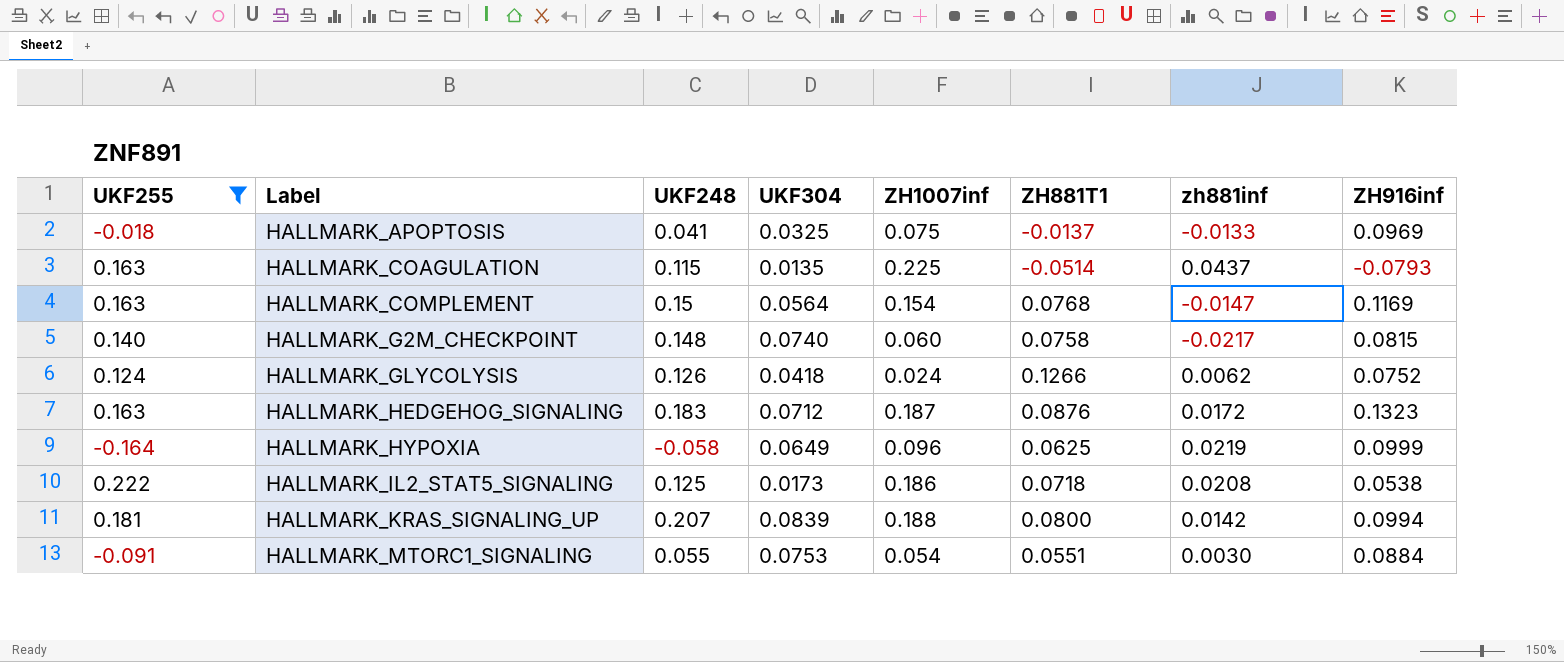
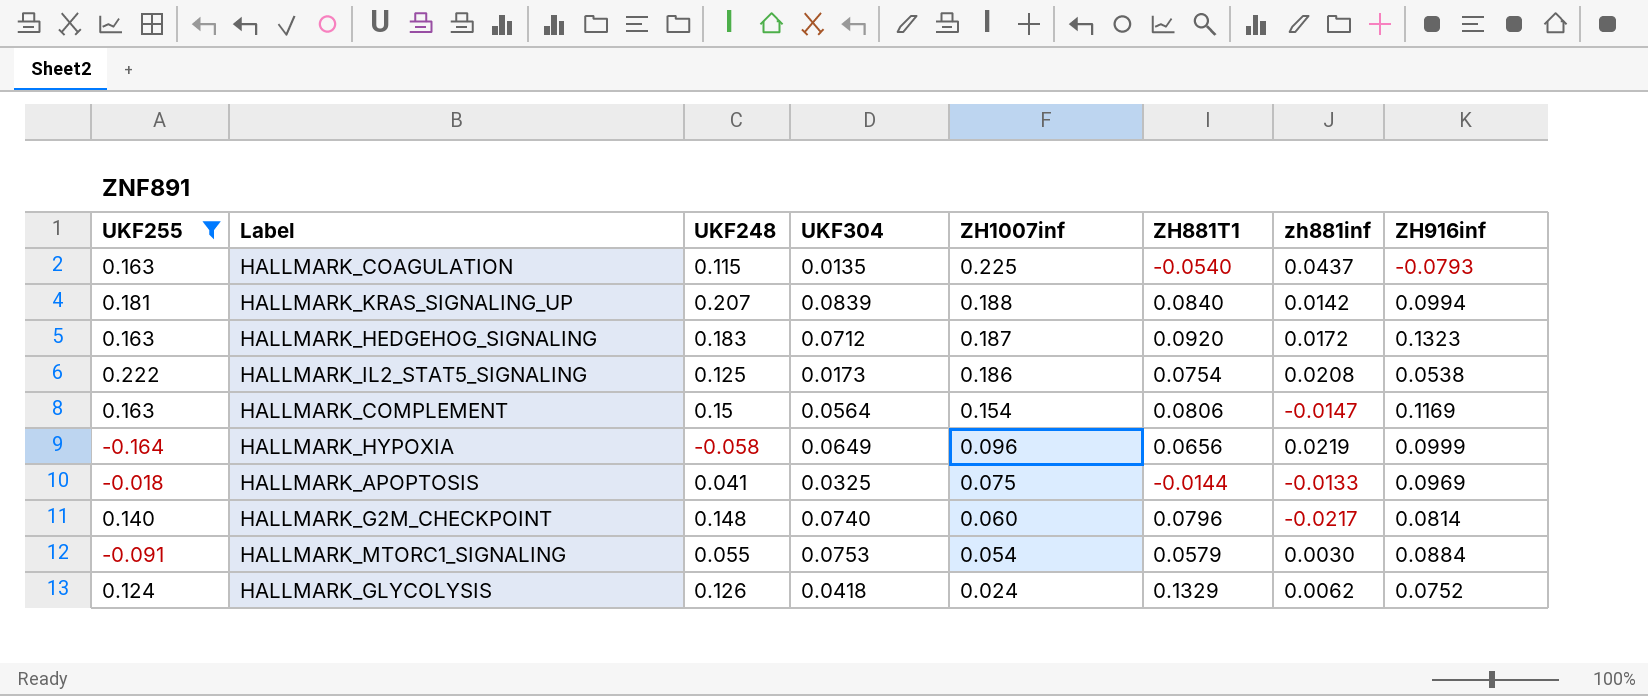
row order: Label ascending -> ZH1007inf descending
HALLMARK_COAGULATION | ZH881T1: -0.0514 -> -0.0540
HALLMARK_KRAS_SIGNALING_UP | ZH881T1: 0.0800 -> 0.0840
HALLMARK_HEDGEHOG_SIGNALING | ZH881T1: 0.0876 -> 0.0920
HALLMARK_IL2_STAT5_SIGNALING | ZH881T1: 0.0718 -> 0.0754
HALLMARK_COMPLEMENT | ZH881T1: 0.0768 -> 0.0806
HALLMARK_HYPOXIA | ZH881T1: 0.0625 -> 0.0656
HALLMARK_APOPTOSIS | ZH881T1: -0.0137 -> -0.0144
HALLMARK_G2M_CHECKPOINT | ZH881T1: 0.0758 -> 0.0796
HALLMARK_G2M_CHECKPOINT | ZH916inf: 0.0815 -> 0.0814
HALLMARK_MTORC1_SIGNALING | ZH881T1: 0.0551 -> 0.0579
HALLMARK_GLYCOLYSIS | ZH881T1: 0.1266 -> 0.1329

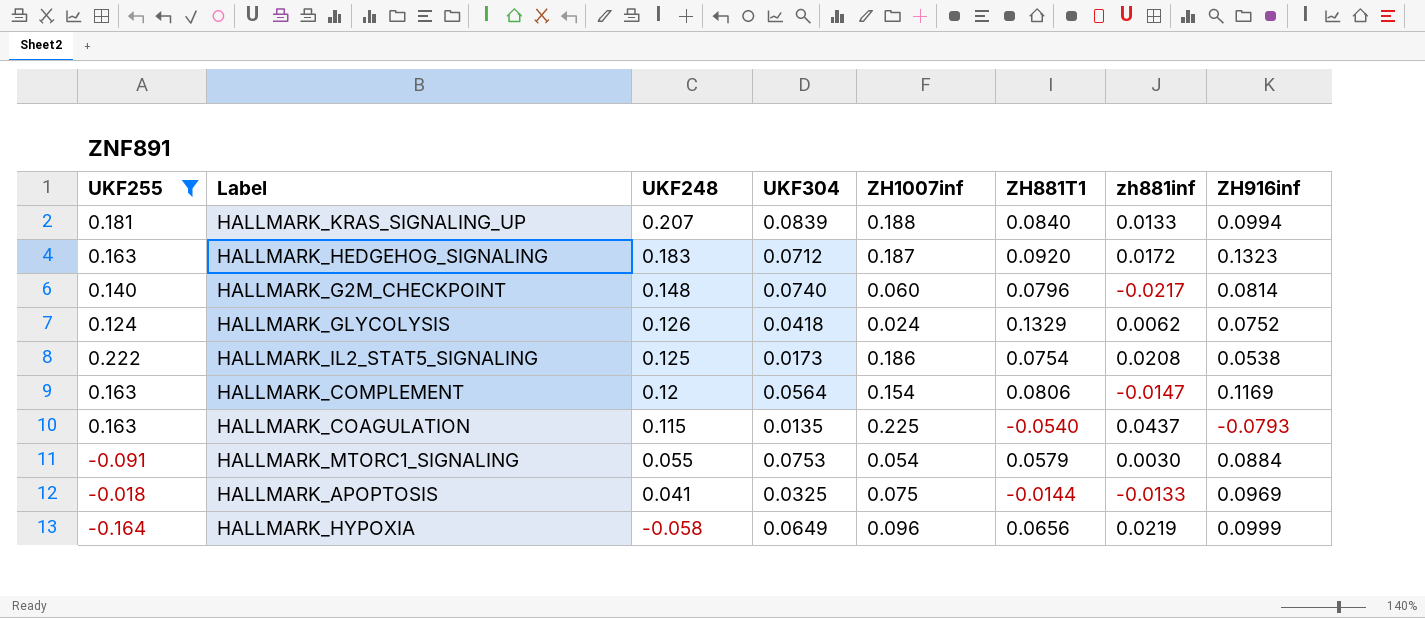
row order: ZH1007inf descending -> UKF248 descending
HALLMARK_KRAS_SIGNALING_UP | zh881inf: 0.0142 -> 0.0133
HALLMARK_COMPLEMENT | UKF248: 0.15 -> 0.12

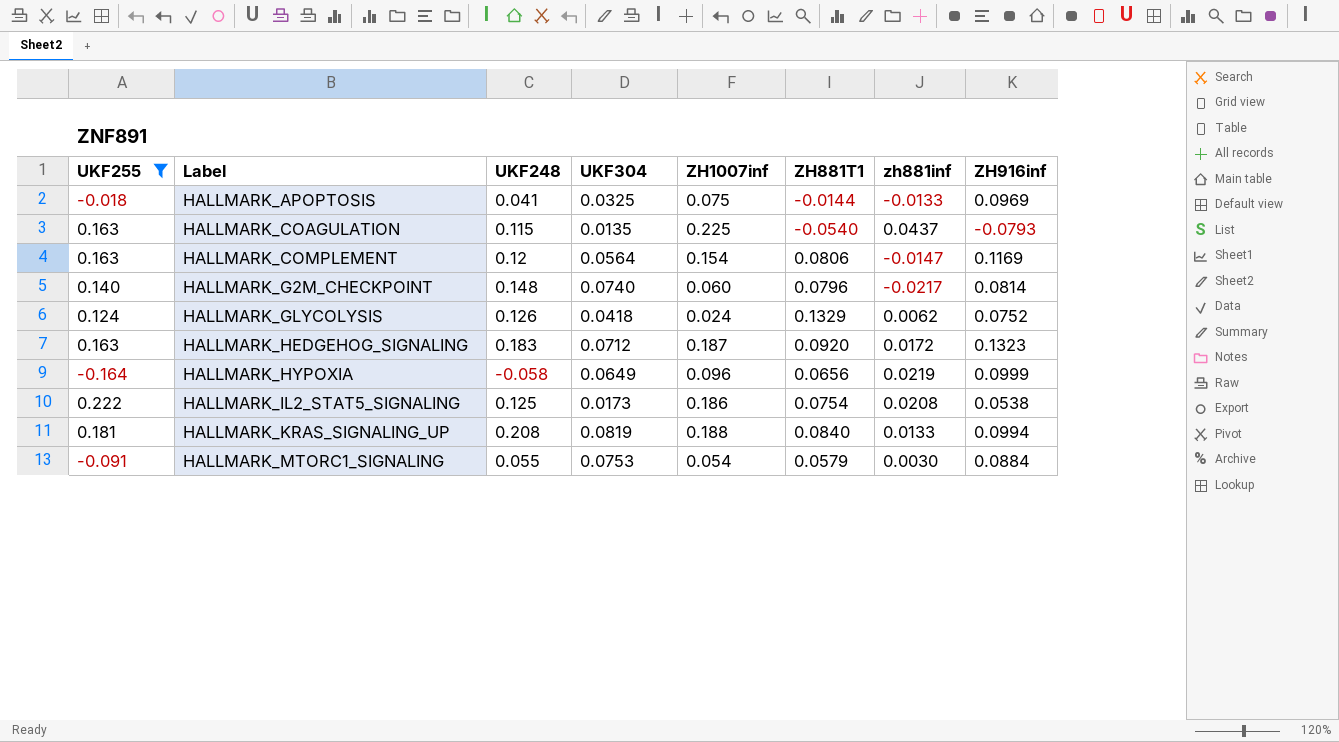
row order: UKF248 descending -> Label ascending
HALLMARK_KRAS_SIGNALING_UP | UKF248: 0.207 -> 0.208
HALLMARK_KRAS_SIGNALING_UP | UKF304: 0.0839 -> 0.0819

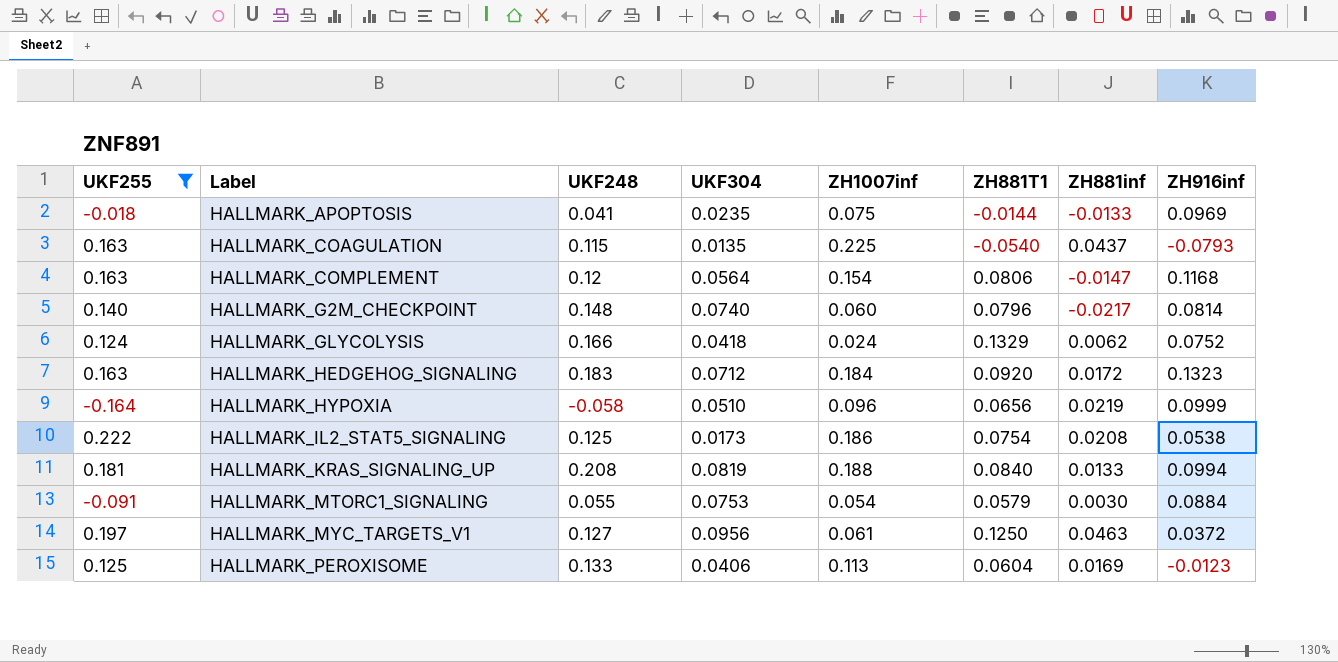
column name: zh881inf -> ZH881inf
HALLMARK_APOPTOSIS | UKF304: 0.0325 -> 0.0235
HALLMARK_COMPLEMENT | ZH916inf: 0.1169 -> 0.1168
HALLMARK_GLYCOLYSIS | UKF248: 0.126 -> 0.166
HALLMARK_HEDGEHOG_SIGNALING | ZH1007inf: 0.187 -> 0.184
HALLMARK_HYPOXIA | UKF304: 0.0649 -> 0.0510
row HALLMARK_MYC_TARGETS_V1: none -> 0.197 | 0.127 | 0.0956 | 0.061 | 0.1250 | 0.0463 | 0.0372
row HALLMARK_PEROXISOME: none -> 0.125 | 0.133 | 0.0406 | 0.113 | 0.0604 | 0.0169 | -0.0123

